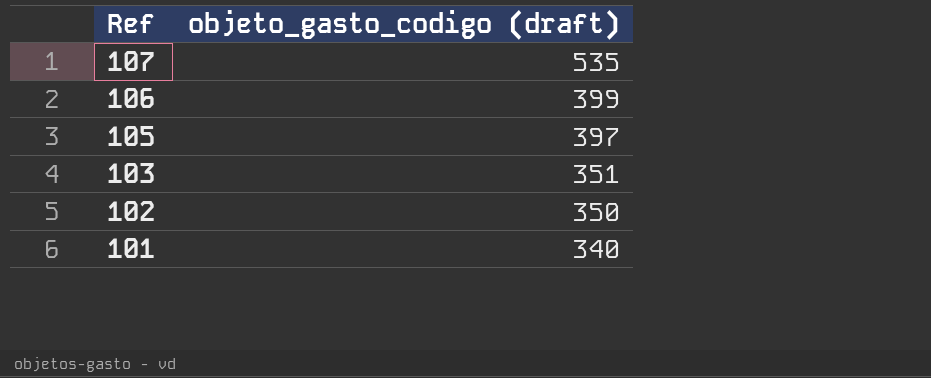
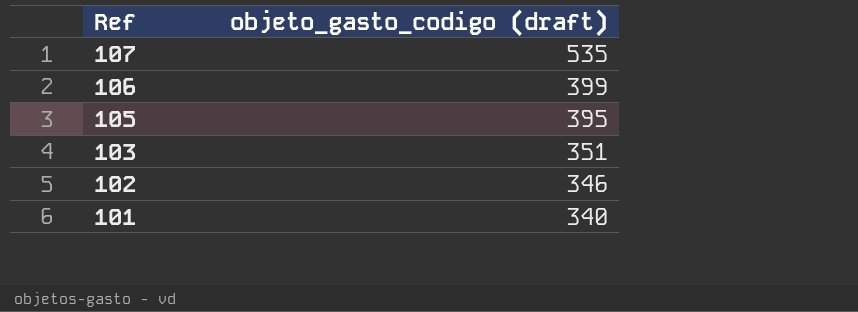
105 | objeto_gasto_codigo (draft): 397 -> 395
102 | objeto_gasto_codigo (draft): 350 -> 346

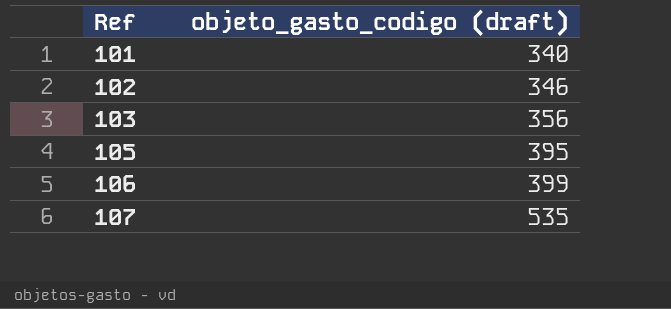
row order: Ref descending -> Ref ascending
103 | objeto_gasto_codigo (draft): 351 -> 356

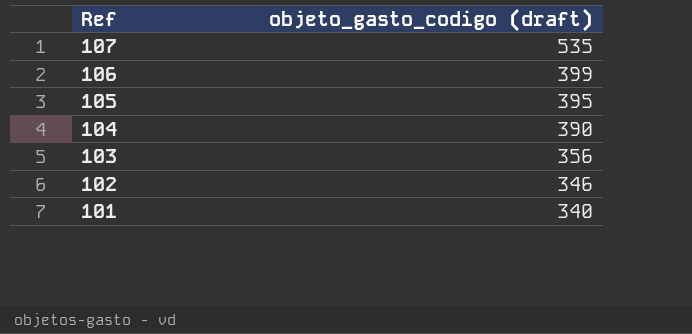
row order: Ref ascending -> Ref descending
row 104: none -> 390

